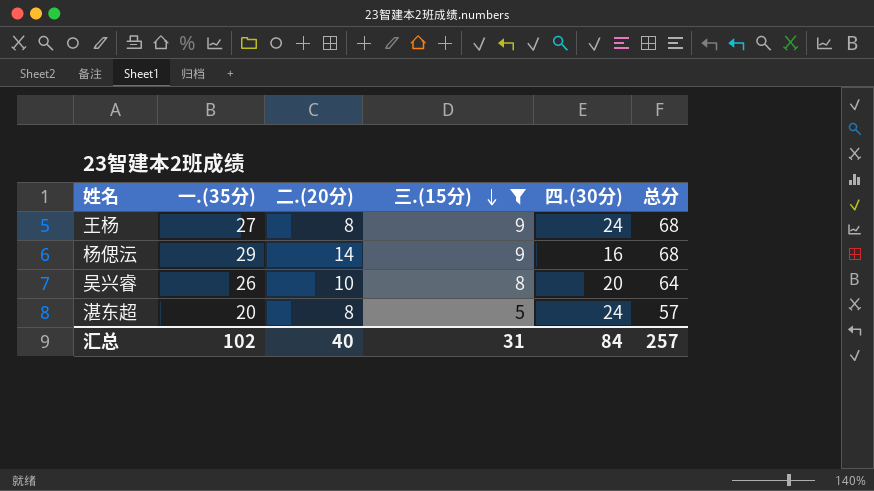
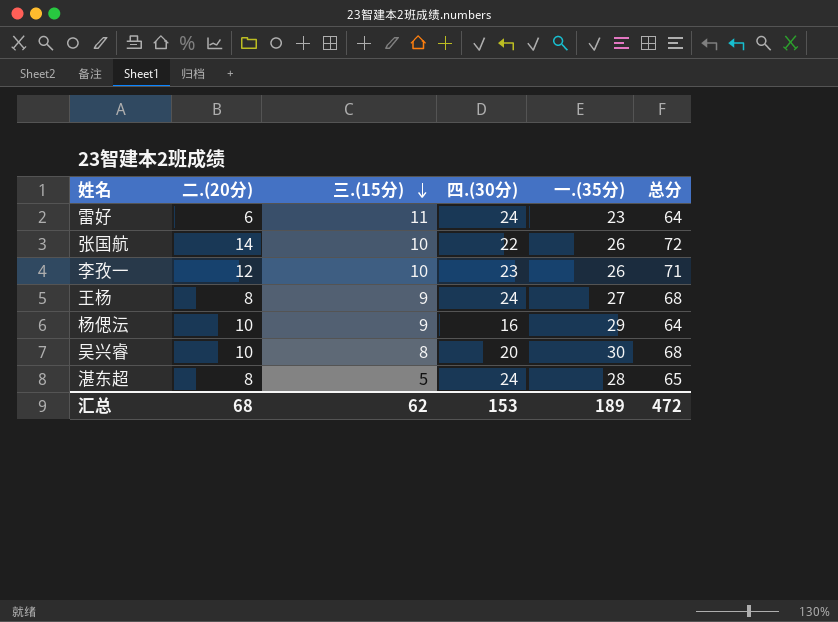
filter: 三.(15分) <= 9 -> none
column 一.(35分) | position: 2 -> 5
杨偲沄 | 二.(20分): 14 -> 10
杨偲沄 | 总分: 68 -> 64
吴兴睿 | 一.(35分): 26 -> 30
吴兴睿 | 总分: 64 -> 68
湛东超 | 一.(35分): 20 -> 28
湛东超 | 总分: 57 -> 65
汇总 | 二.(20分): 40 -> 68
汇总 | 三.(15分): 31 -> 62
汇总 | 四.(30分): 84 -> 153
汇总 | 一.(35分): 102 -> 189
汇总 | 总分: 257 -> 472

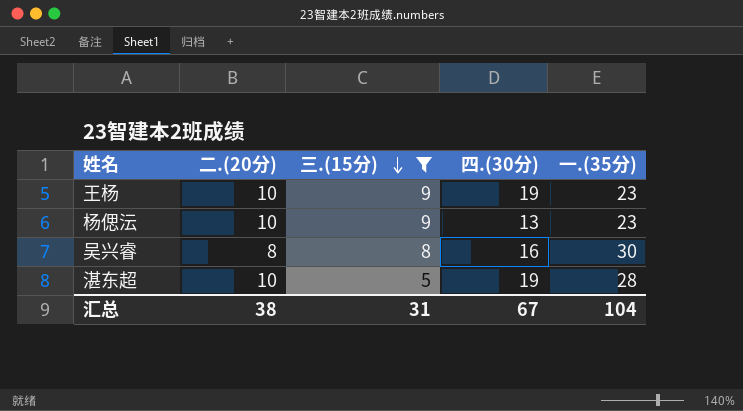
filter: none -> 三.(15分) <= 9
column 总分 | formula: [二.(20分)] + [三.(15分)] + [四.(30分)] + [一.(35分)] -> none
王杨 | 二.(20分): 8 -> 10
王杨 | 四.(30分): 24 -> 19
王杨 | 一.(35分): 27 -> 23
杨偲沄 | 四.(30分): 16 -> 13
杨偲沄 | 一.(35分): 29 -> 23
吴兴睿 | 二.(20分): 10 -> 8
吴兴睿 | 四.(30分): 20 -> 16
湛东超 | 二.(20分): 8 -> 10
湛东超 | 四.(30分): 24 -> 19
汇总 | 二.(20分): 68 -> 38
汇总 | 三.(15分): 62 -> 31
汇总 | 四.(30分): 153 -> 67
汇总 | 一.(35分): 189 -> 104

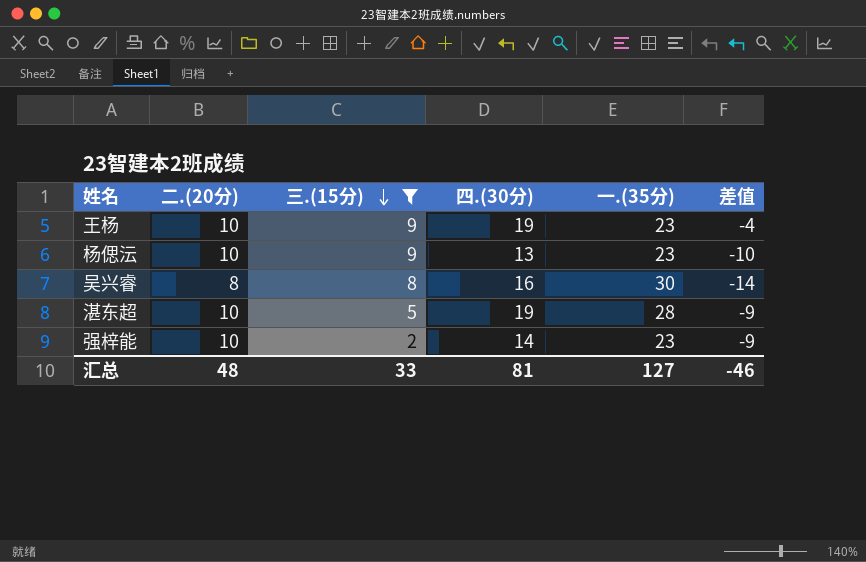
column 差值 | formula: none -> [四.(30分)] - [一.(35分)]
row 强梓能: none -> 10 | 2 | 14 | 23 | -9
汇总 | 二.(20分): 38 -> 48
汇总 | 三.(15分): 31 -> 33
汇总 | 四.(30分): 67 -> 81
汇总 | 一.(35分): 104 -> 127

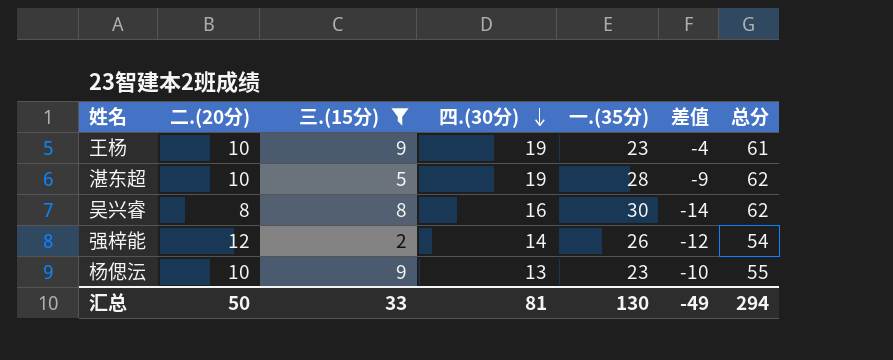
row order: 三.(15分) descending -> 四.(30分) descending
column 总分 | formula: none -> [二.(20分)] + [三.(15分)] + [四.(30分)] + [一.(35分)]
强梓能 | 二.(20分): 10 -> 12
强梓能 | 一.(35分): 23 -> 26
强梓能 | 差值: -9 -> -12
汇总 | 二.(20分): 48 -> 50
汇总 | 一.(35分): 127 -> 130
汇总 | 差值: -46 -> -49

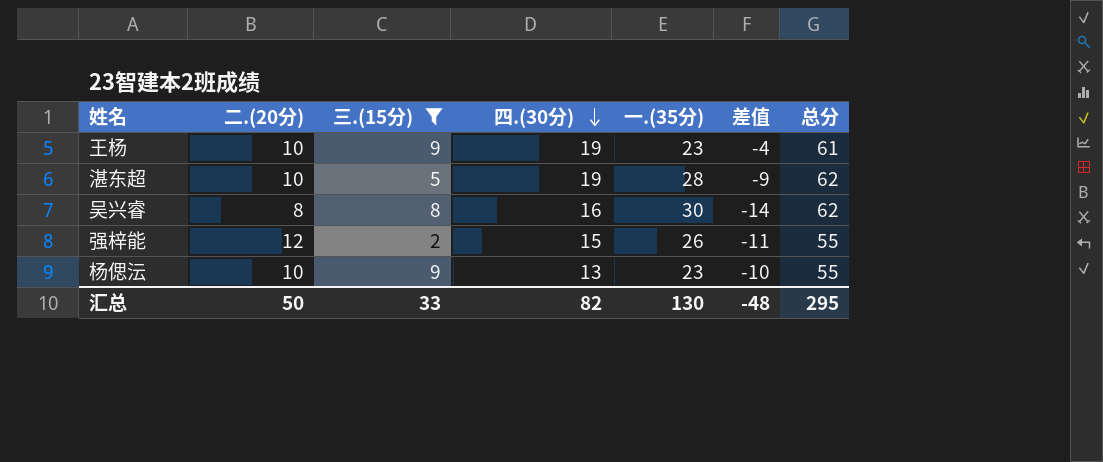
强梓能 | 四.(30分): 14 -> 15
强梓能 | 差值: -12 -> -11
强梓能 | 总分: 54 -> 55
汇总 | 四.(30分): 81 -> 82
汇总 | 差值: -49 -> -48
汇总 | 总分: 294 -> 295

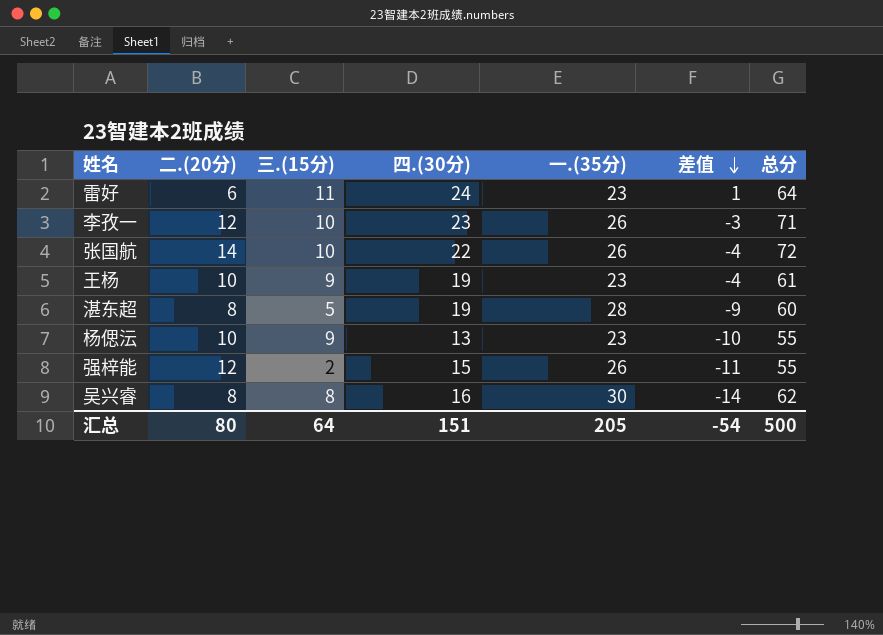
filter: 三.(15分) <= 9 -> none
row order: 四.(30分) descending -> 差值 descending
湛东超 | 二.(20分): 10 -> 8
湛东超 | 总分: 62 -> 60
汇总 | 二.(20分): 50 -> 80
汇总 | 三.(15分): 33 -> 64
汇总 | 四.(30分): 82 -> 151
汇总 | 一.(35分): 130 -> 205
汇总 | 差值: -48 -> -54
汇总 | 总分: 295 -> 500

